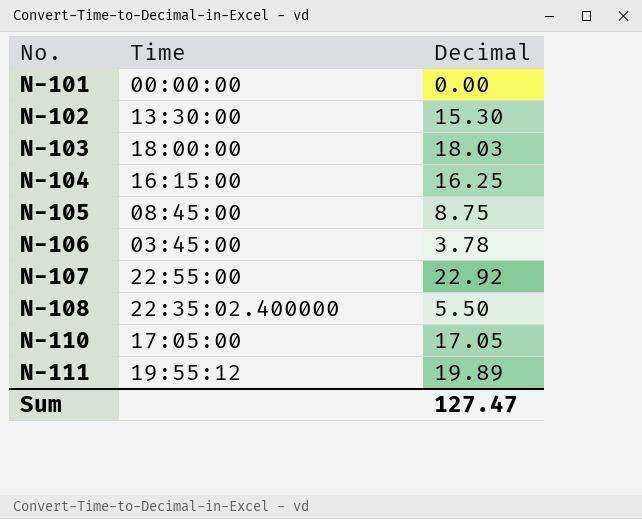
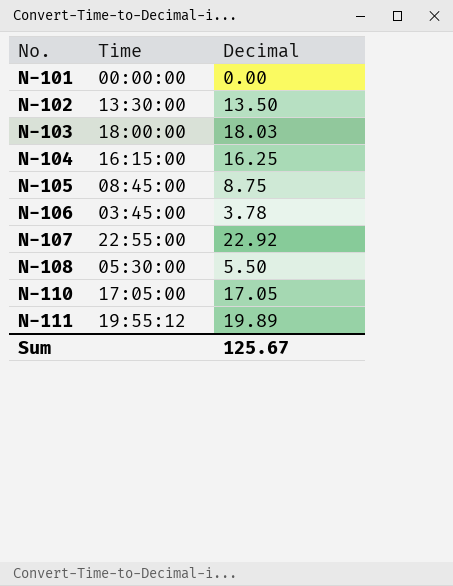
N-102 | Decimal: 15.30 -> 13.50
N-108 | Time: 22:35:02.400000 -> 05:30:00
Sum | Decimal: 127.47 -> 125.67

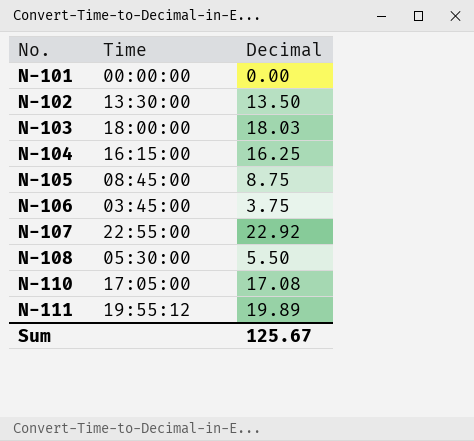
N-106 | Decimal: 3.78 -> 3.75
N-110 | Decimal: 17.05 -> 17.08

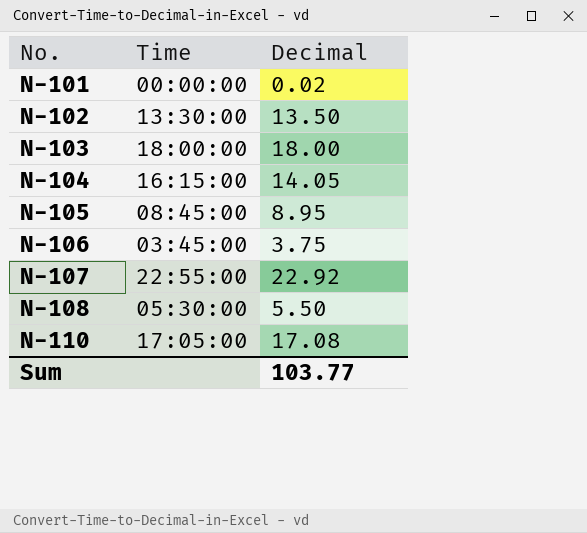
row N-111: 19:55:12 | 19.89 -> none
N-101 | Decimal: 0.00 -> 0.02
N-103 | Decimal: 18.03 -> 18.00
N-104 | Decimal: 16.25 -> 14.05
N-105 | Decimal: 8.75 -> 8.95
Sum | Decimal: 125.67 -> 103.77

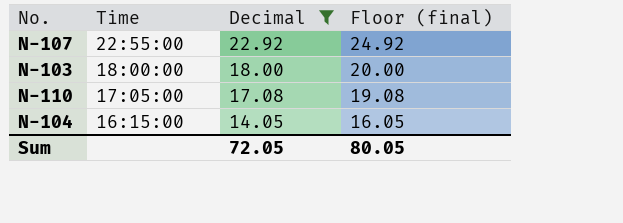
filter: none -> Decimal >= 14.05
row order: No. ascending -> Time descending
column Floor (final) | formula: none -> [Decimal] + 2
Sum | Decimal: 103.77 -> 72.05

